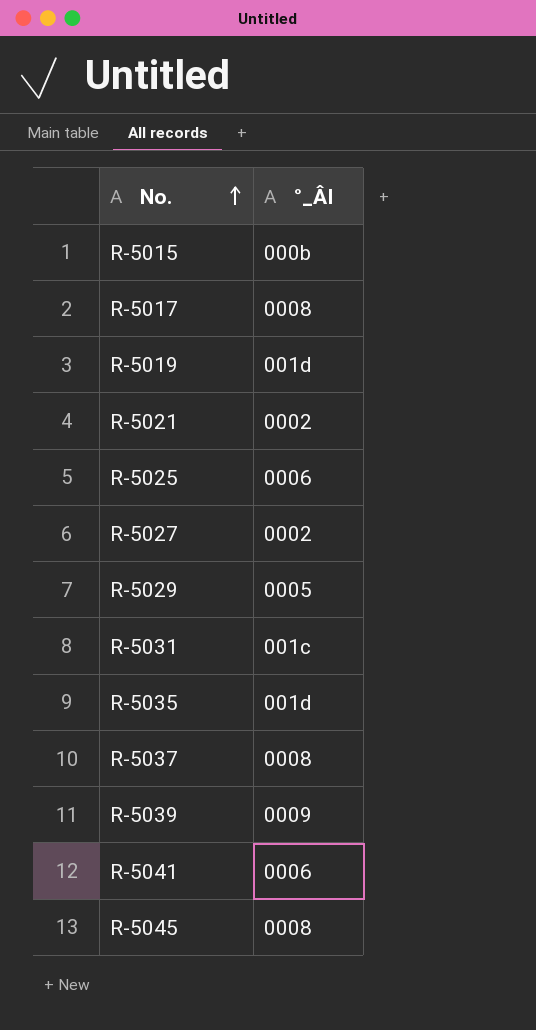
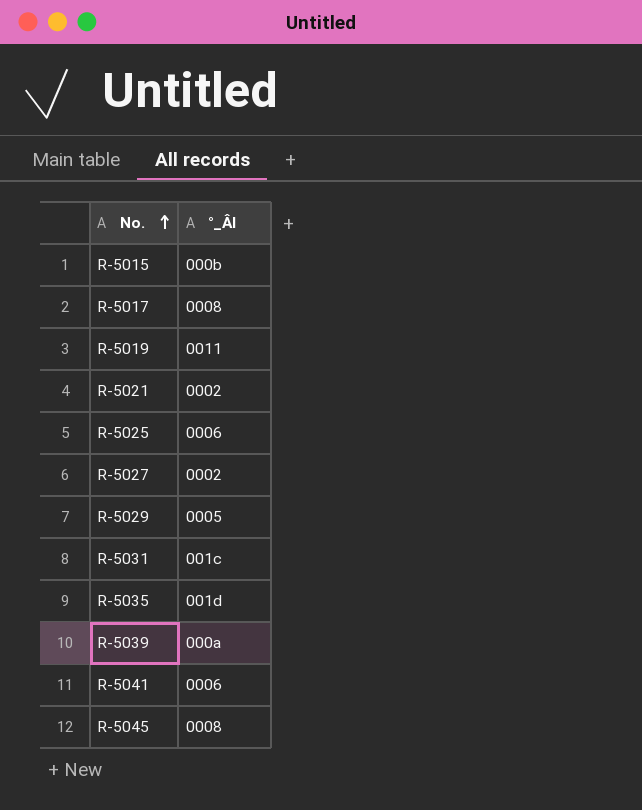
row R-5037: 0008 -> none
R-5019 | °_ÂI: 001d -> 0011
R-5039 | °_ÂI: 0009 -> 000a

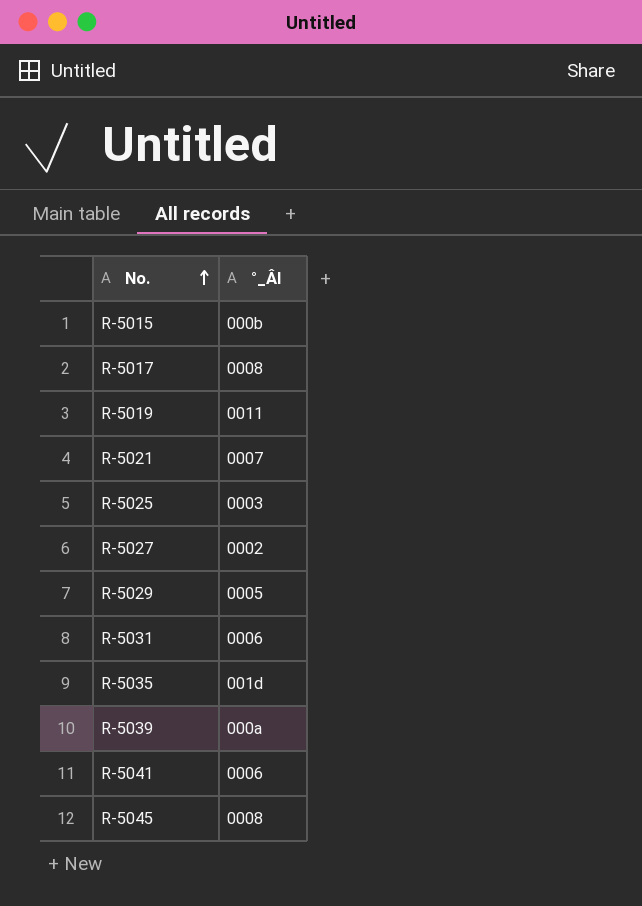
R-5021 | °_ÂI: 0002 -> 0007
R-5025 | °_ÂI: 0006 -> 0003
R-5031 | °_ÂI: 001c -> 0006

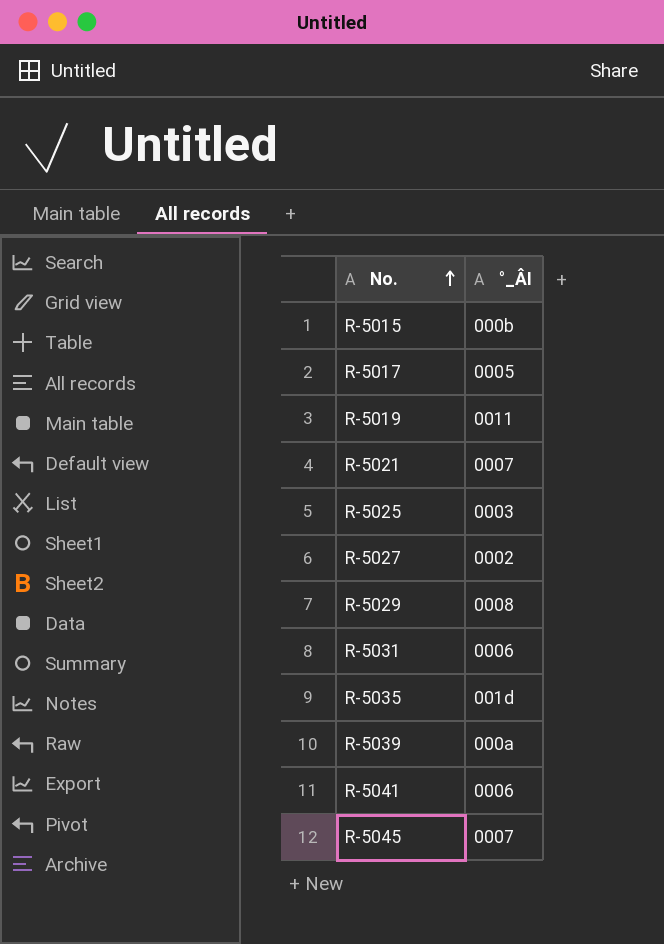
R-5017 | °_ÂI: 0008 -> 0005
R-5029 | °_ÂI: 0005 -> 0008
R-5045 | °_ÂI: 0008 -> 0007

